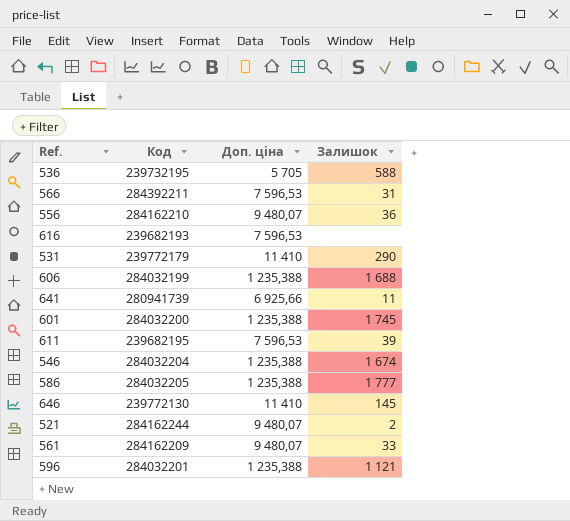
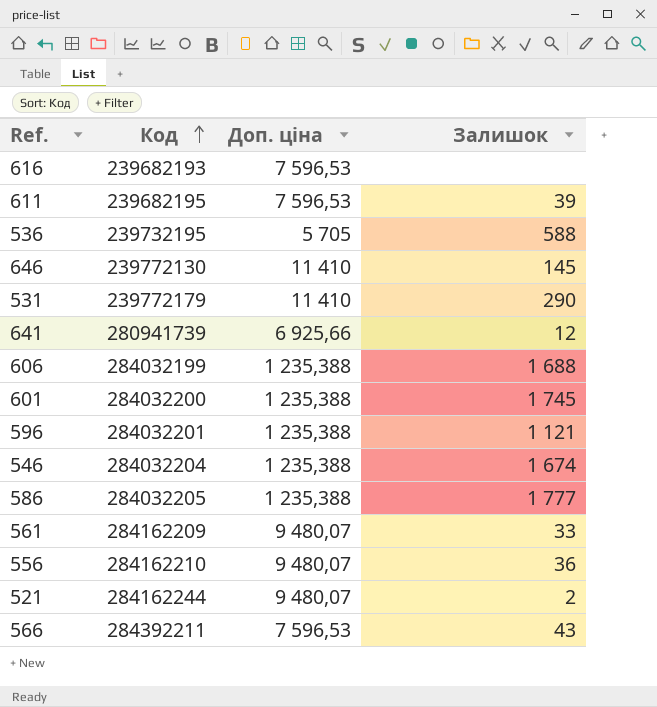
row order: none -> Код ascending
641 | Залишок: 11 -> 12
566 | Залишок: 31 -> 43

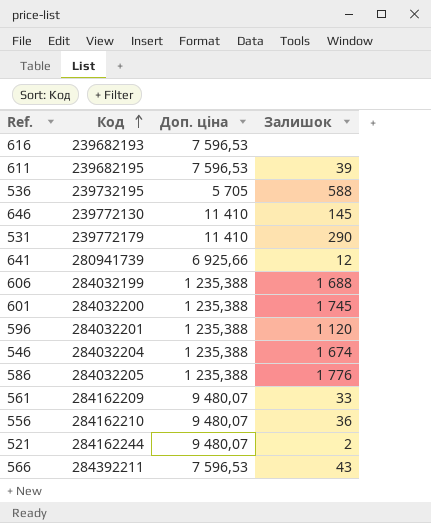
596 | Залишок: 1 121 -> 1 120
586 | Залишок: 1 777 -> 1 776

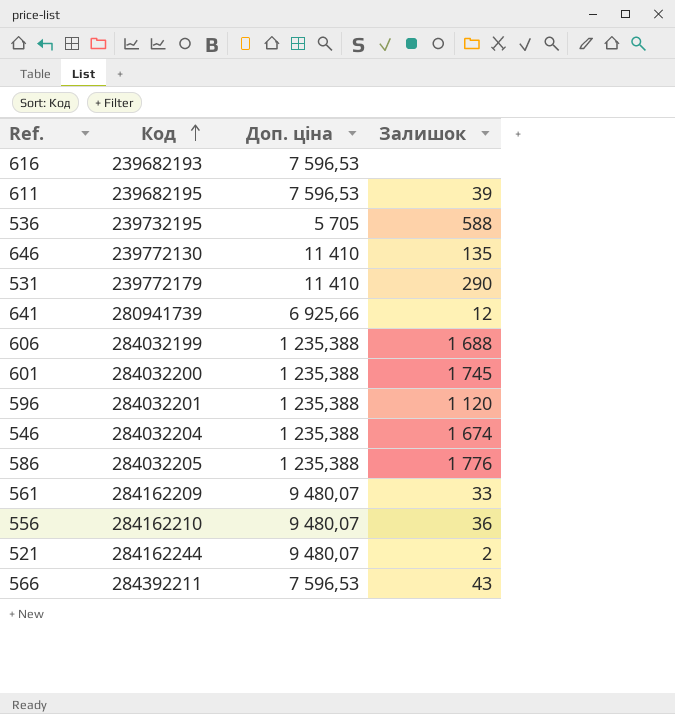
646 | Залишок: 145 -> 135

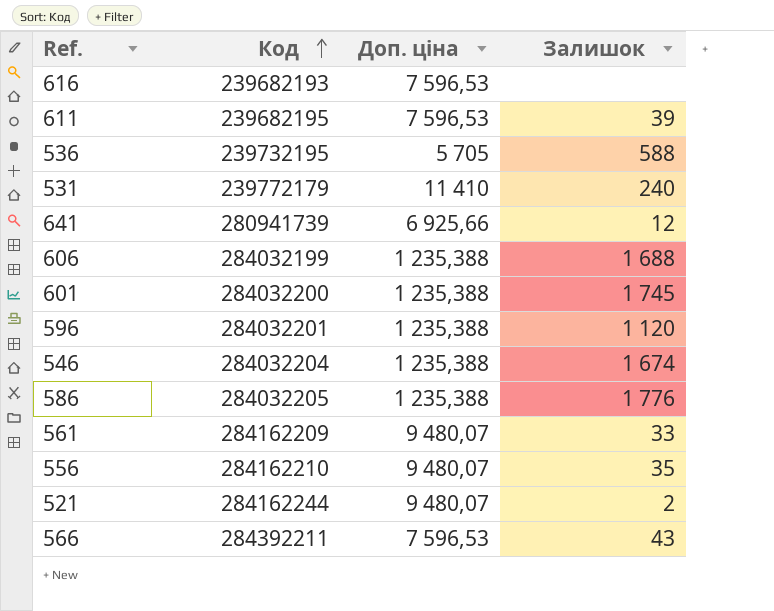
row 646: 239772130 | 11 410 | 135 -> none
531 | Залишок: 290 -> 240
556 | Залишок: 36 -> 35

